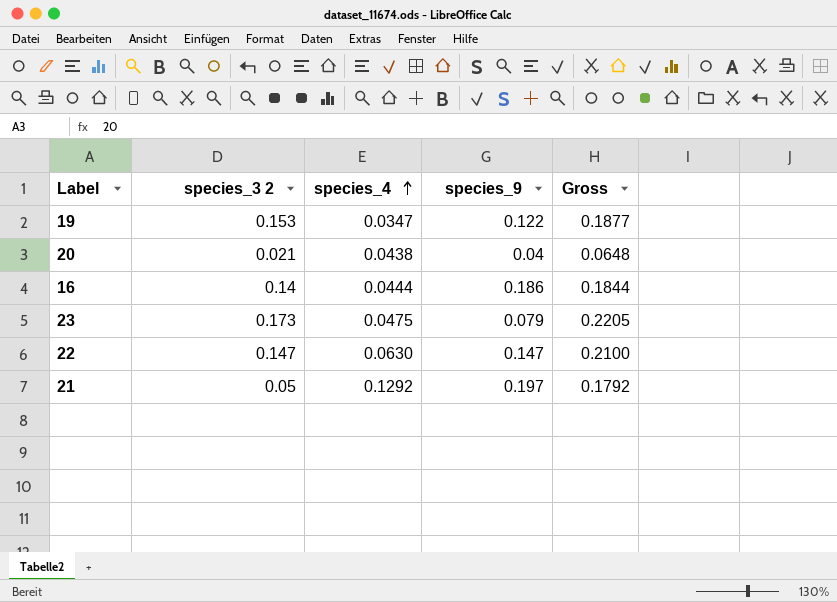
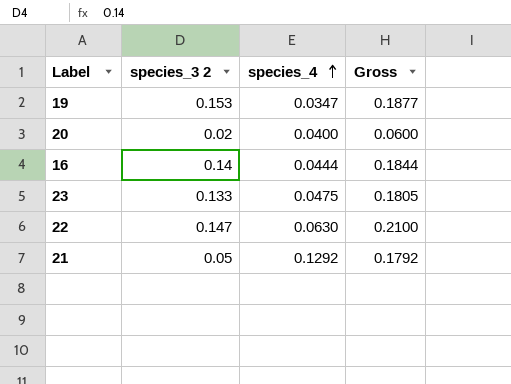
column species_9 | position: 4 -> none
20 | species_3 2: 0.021 -> 0.02
20 | species_4: 0.0438 -> 0.0400
20 | Gross: 0.0648 -> 0.0600
23 | species_3 2: 0.173 -> 0.133
23 | Gross: 0.2205 -> 0.1805

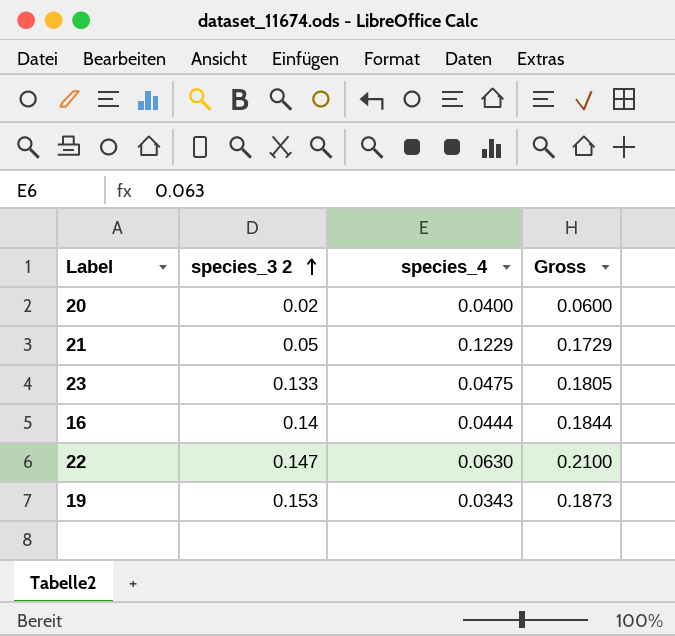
row order: species_4 ascending -> species_3 2 ascending
21 | species_4: 0.1292 -> 0.1229
21 | Gross: 0.1792 -> 0.1729
19 | species_4: 0.0347 -> 0.0343
19 | Gross: 0.1877 -> 0.1873

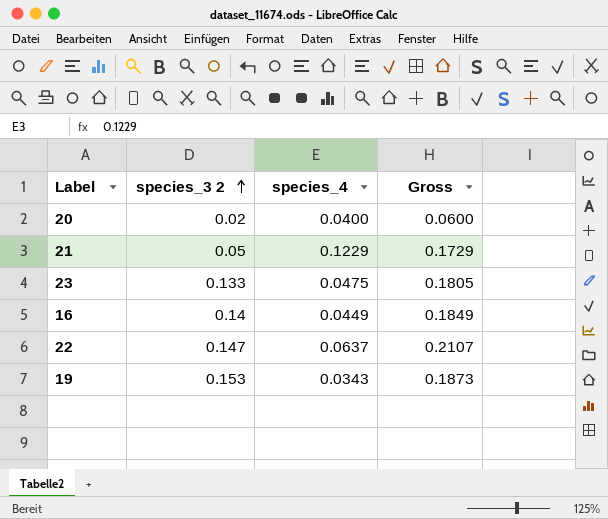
16 | species_4: 0.0444 -> 0.0449
16 | Gross: 0.1844 -> 0.1849
22 | species_4: 0.0630 -> 0.0637
22 | Gross: 0.2100 -> 0.2107

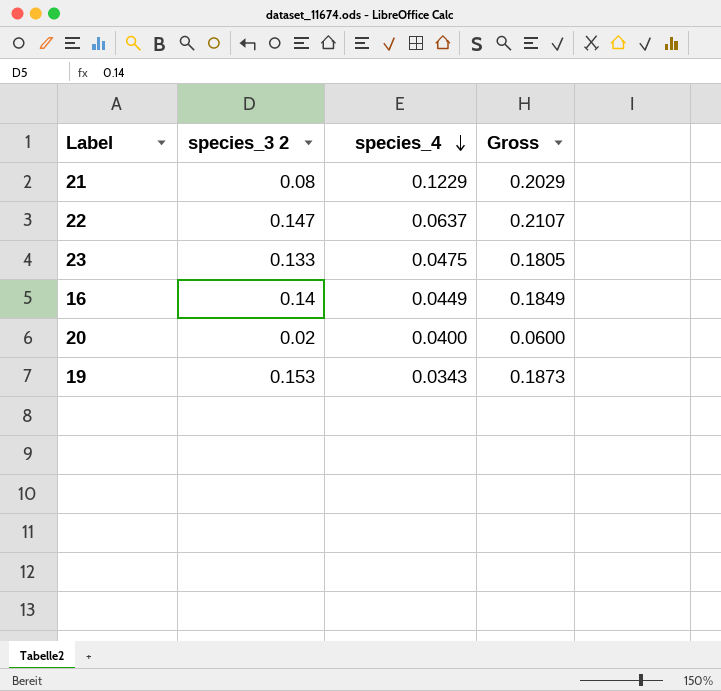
row order: species_3 2 ascending -> species_4 descending
21 | species_3 2: 0.05 -> 0.08
21 | Gross: 0.1729 -> 0.2029

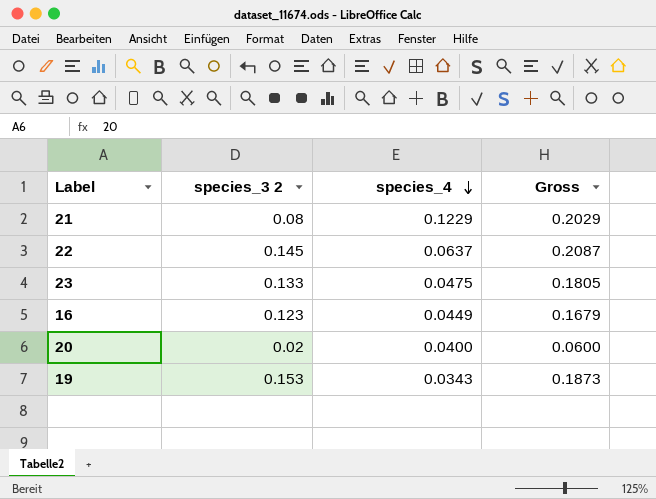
22 | species_3 2: 0.147 -> 0.145
22 | Gross: 0.2107 -> 0.2087
16 | species_3 2: 0.14 -> 0.123
16 | Gross: 0.1849 -> 0.1679

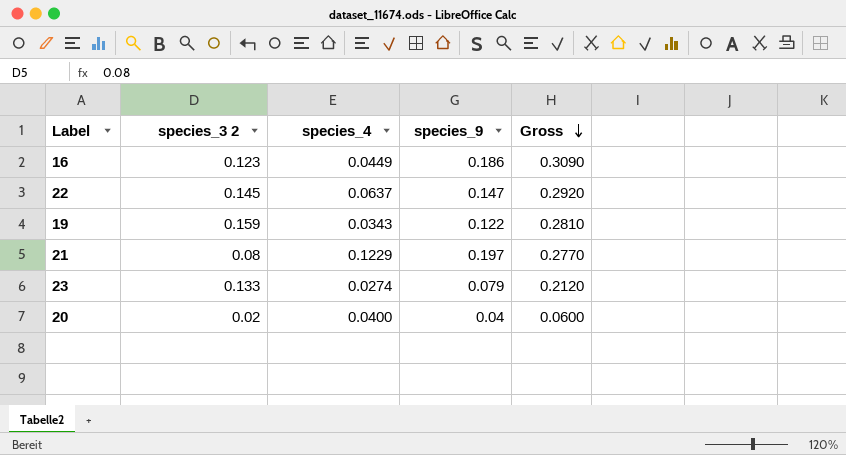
row order: species_4 descending -> Gross descending
column species_9 | position: none -> 4
column Gross | formula: [species_3 2] + [species_4] -> [species_3 2] + [species_9]
19 | species_3 2: 0.153 -> 0.159
23 | species_4: 0.0475 -> 0.0274

